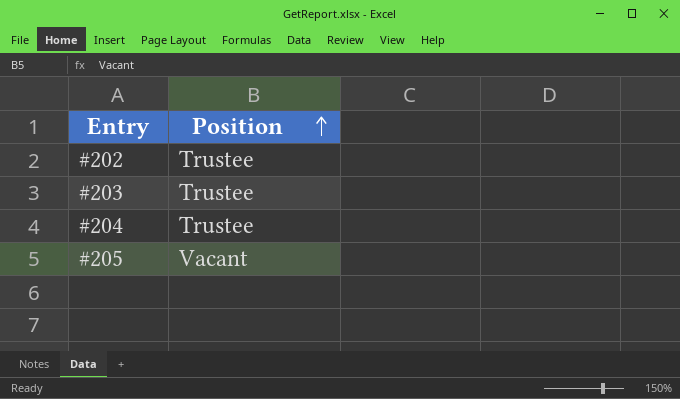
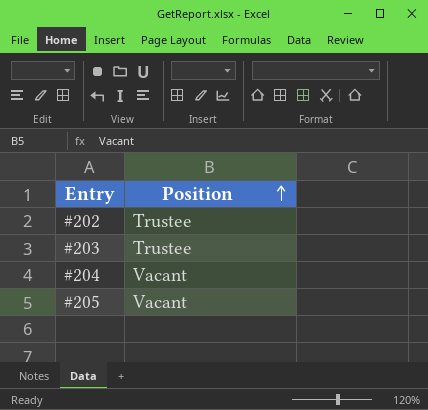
#204 | Position: Trustee -> Vacant

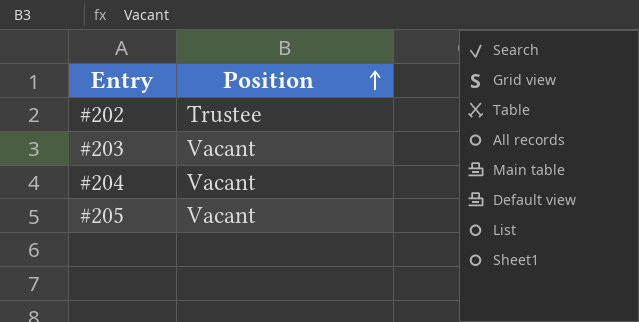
#203 | Position: Trustee -> Vacant

